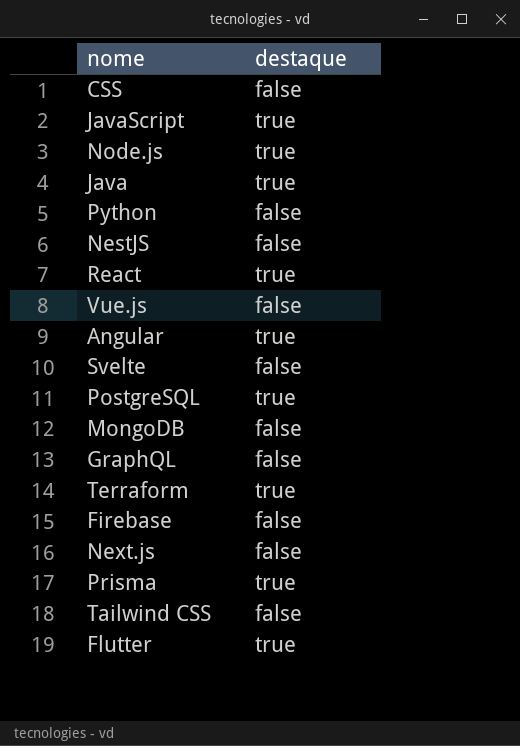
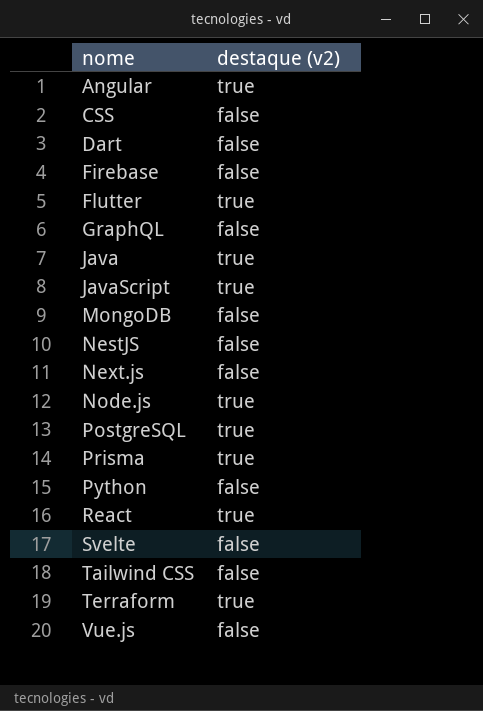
row order: none -> nome ascending
column name: destaque -> destaque (v2)
row Dart: none -> false

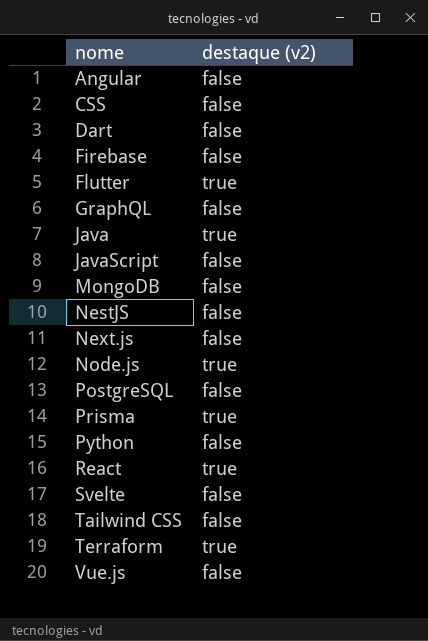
Angular | destaque (v2): true -> false
JavaScript | destaque (v2): true -> false
PostgreSQL | destaque (v2): true -> false

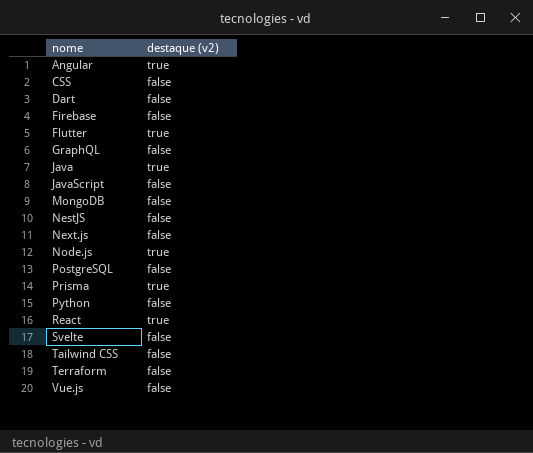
Angular | destaque (v2): false -> true
Terraform | destaque (v2): true -> false

